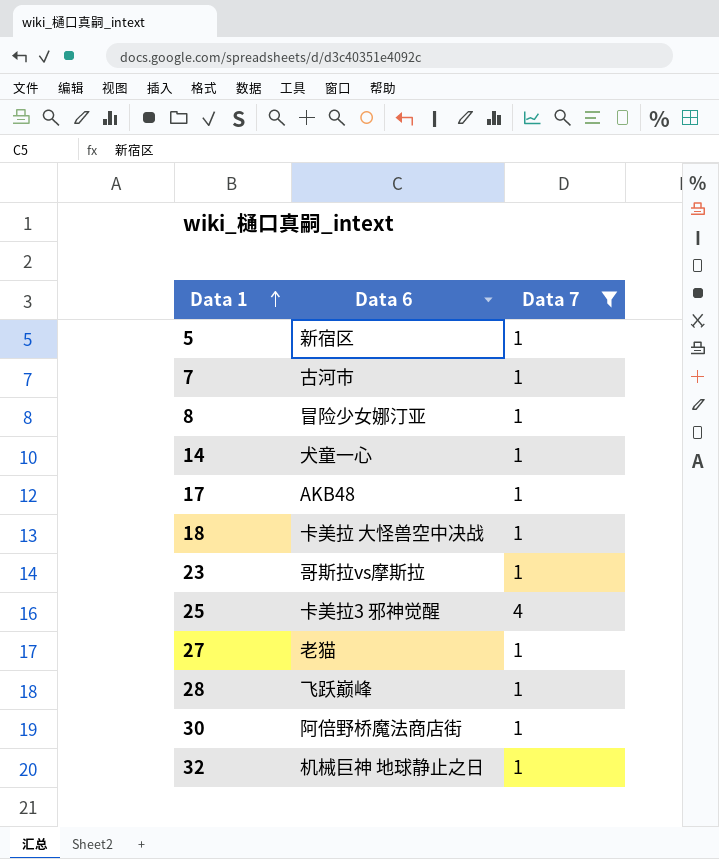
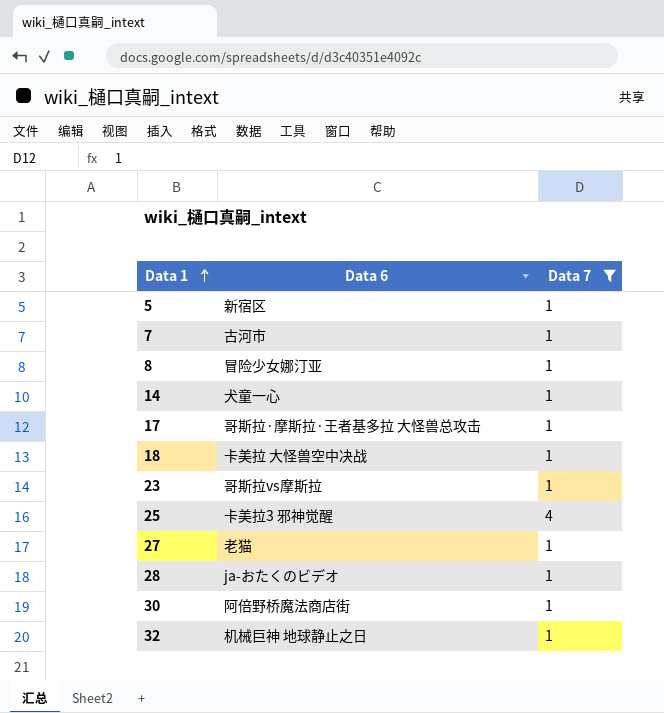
17 | Data 6: AKB48 -> 哥斯拉·摩斯拉·王者基多拉 大怪兽总攻击
28 | Data 6: 飞跃巅峰 -> ja-おたくのビデオ

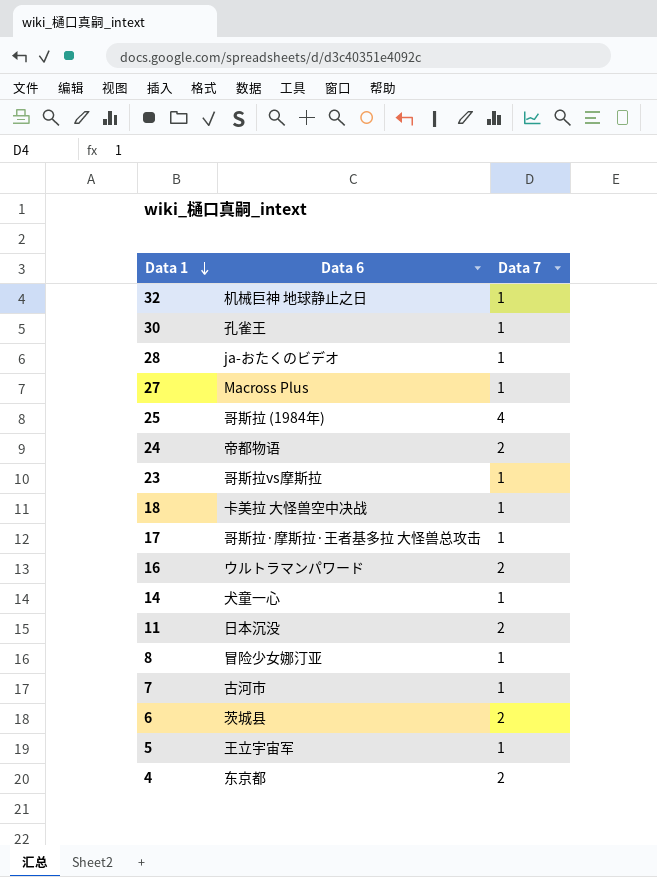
filter: Data 7 != 2 -> none
row order: Data 1 ascending -> Data 1 descending
30 | Data 6: 阿倍野桥魔法商店街 -> 孔雀王
27 | Data 6: 老猫 -> Macross Plus
25 | Data 6: 卡美拉3 邪神觉醒 -> 哥斯拉 (1984年)
5 | Data 6: 新宿区 -> 王立宇宙军

